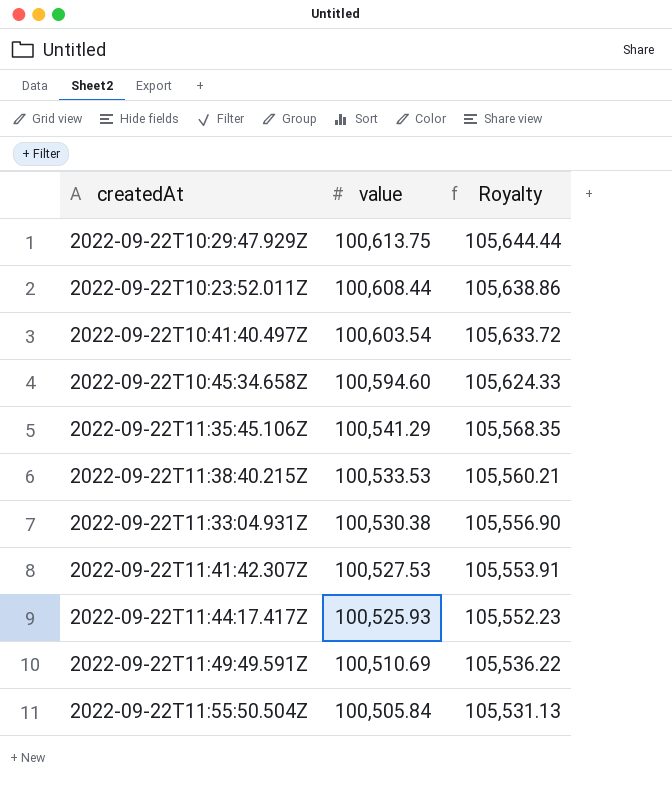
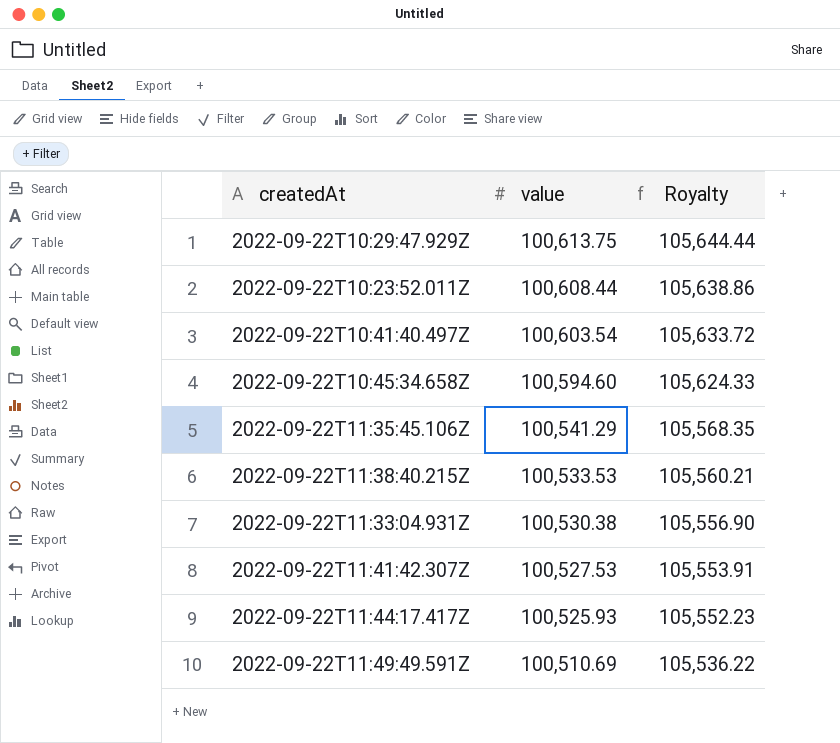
row 2022-09-22T11:55:50.504Z: 100,505.84 | 105,531.13 -> none

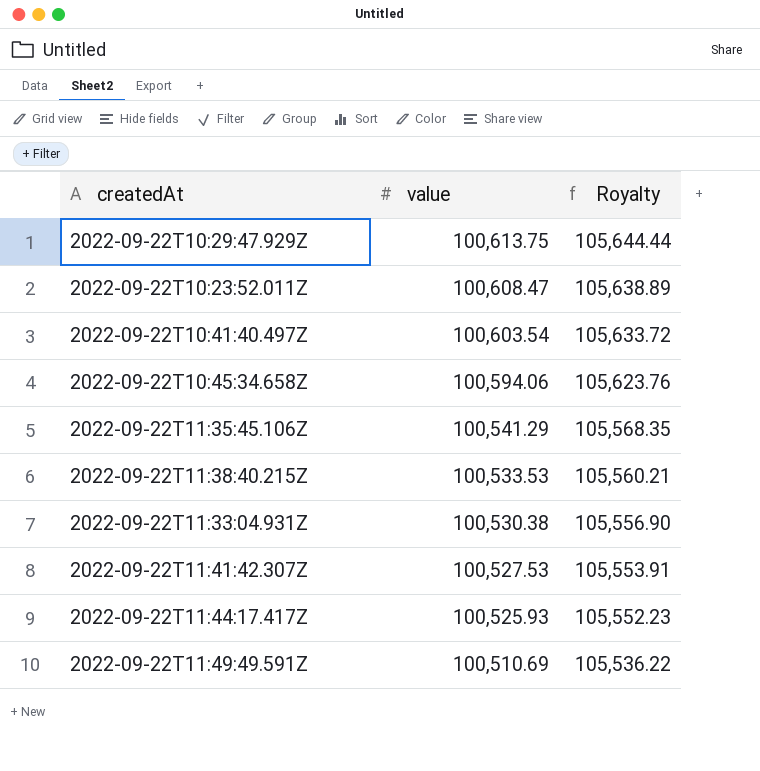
2022-09-22T10:23:52.011Z | value: 100,608.44 -> 100,608.47
2022-09-22T10:23:52.011Z | Royalty: 105,638.86 -> 105,638.89
2022-09-22T10:45:34.658Z | value: 100,594.60 -> 100,594.06
2022-09-22T10:45:34.658Z | Royalty: 105,624.33 -> 105,623.76

